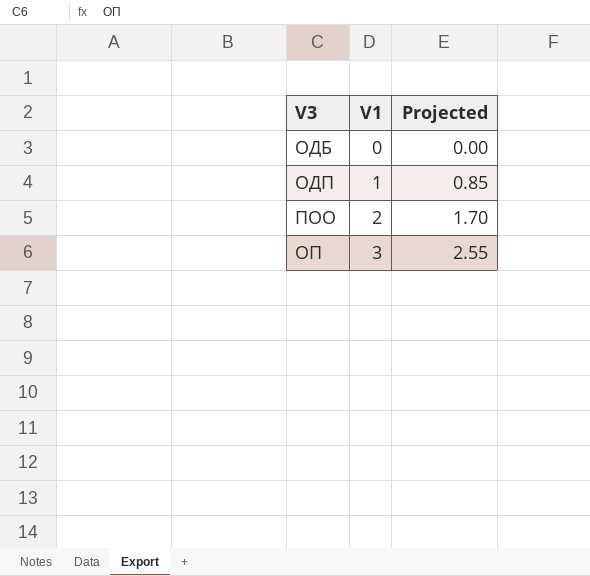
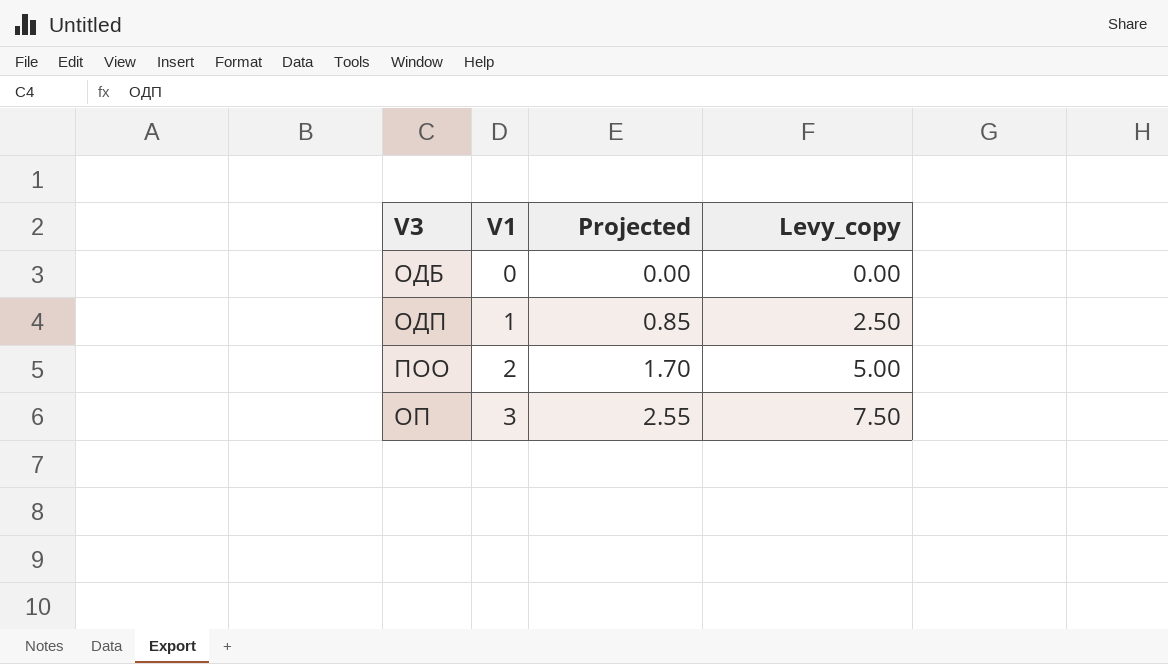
column Levy_copy | formula: none -> [V1] * 2.5

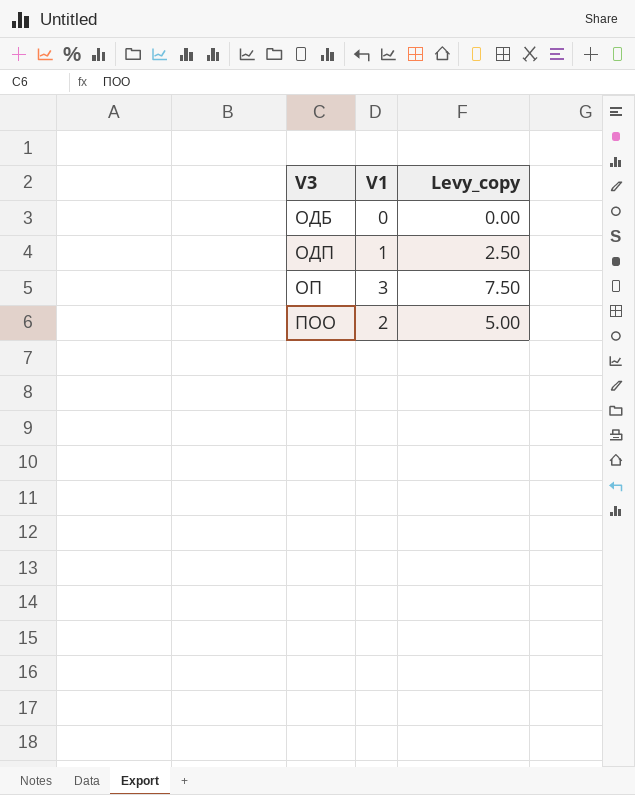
row order: V1 ascending -> V3 ascending
column Projected | formula: [V1] * 0.85 -> none

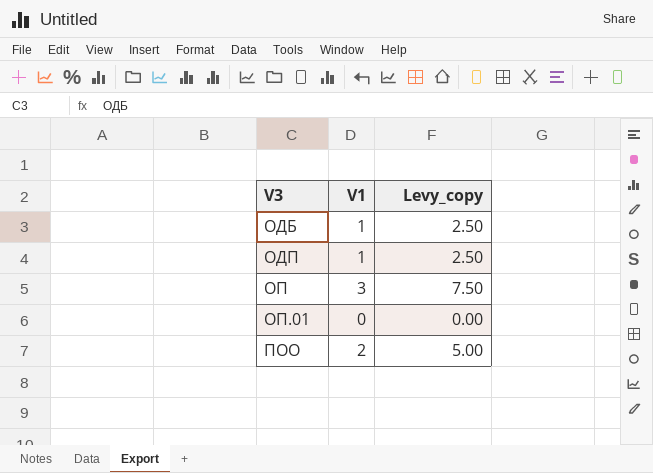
ОДБ | V1: 0 -> 1
ОДБ | Levy_copy: 0.00 -> 2.50
row ОП.01: none -> 0 | 0.00

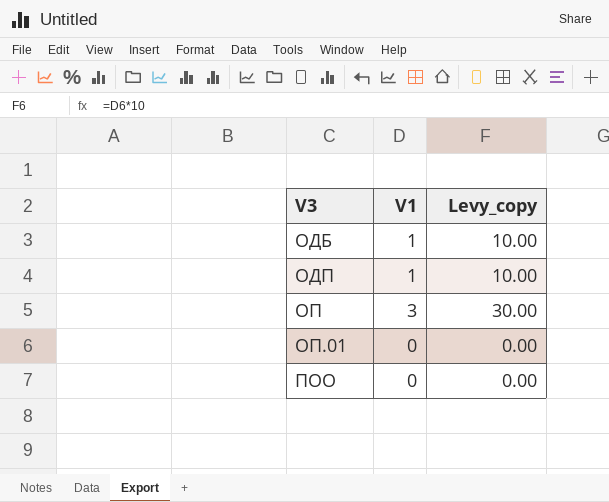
column Levy_copy | formula: [V1] * 2.5 -> [V1] * 10
ПОО | V1: 2 -> 0

